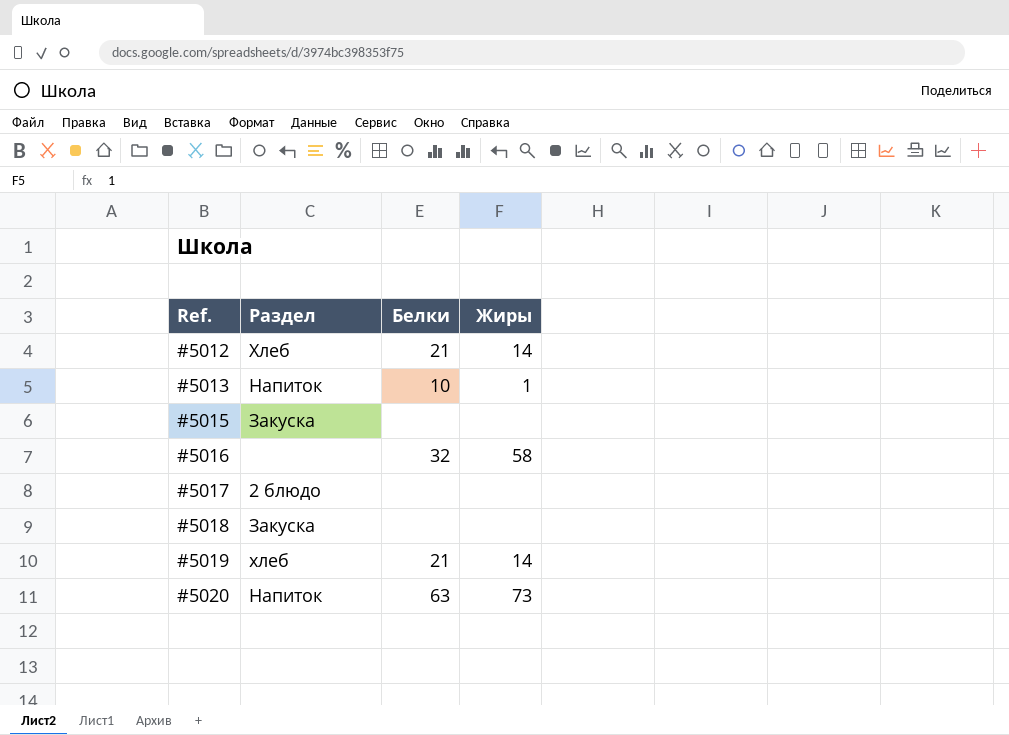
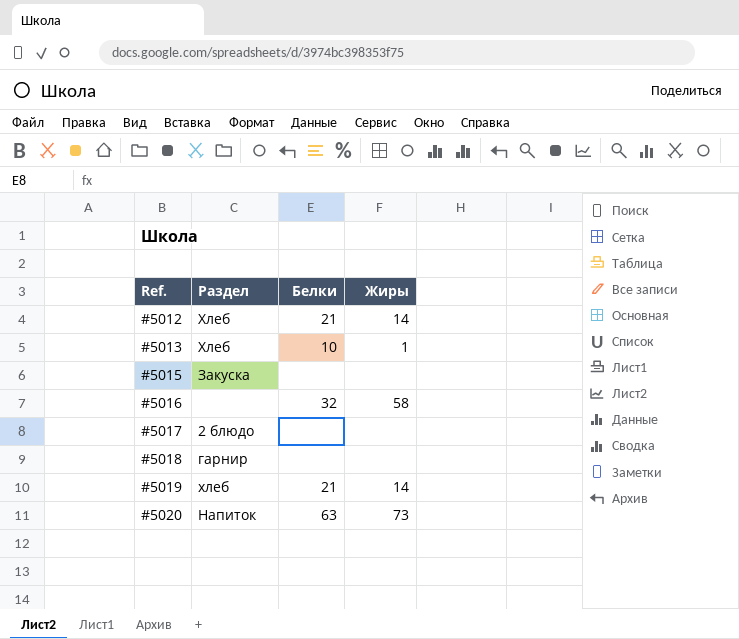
#5013 | Раздел: Напиток -> Хлеб
#5018 | Раздел: Закуска -> гарнир

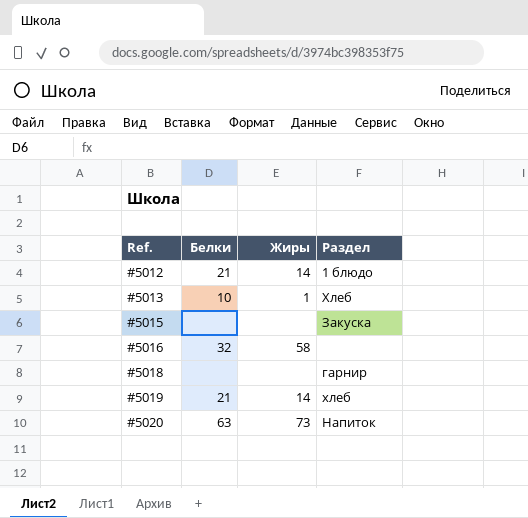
column Раздел | position: 2 -> 4
row #5017: 2 блюдо | none | none -> none
#5012 | Раздел: Хлеб -> 1 блюдо

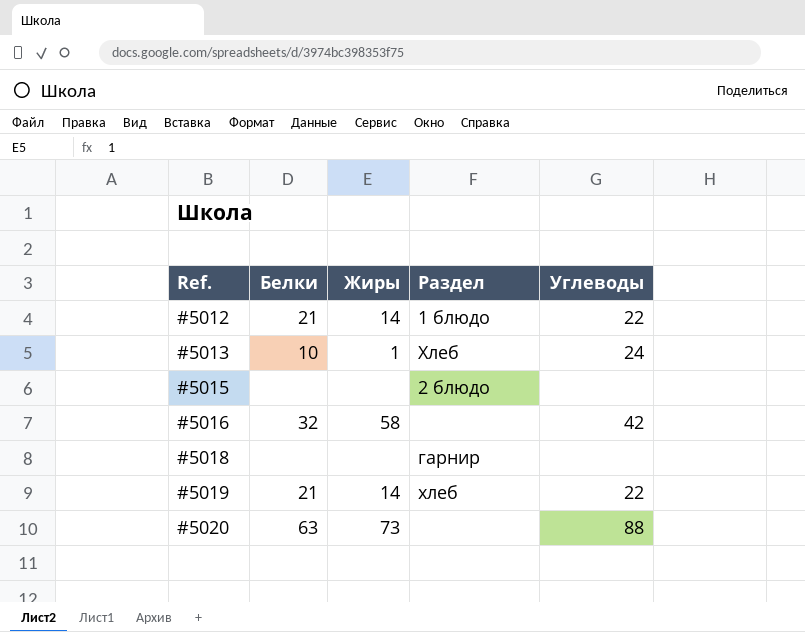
column Углеводы | position: none -> 5
#5015 | Раздел: Закуска -> 2 блюдо
#5020 | Раздел: Напиток -> none

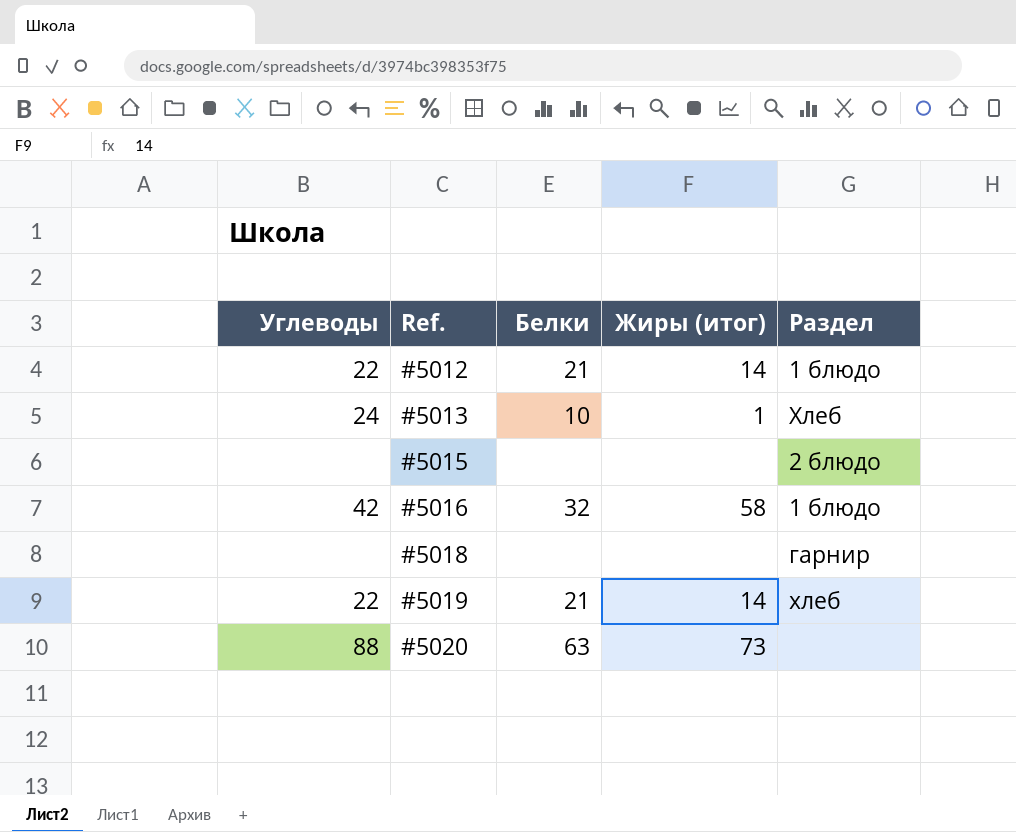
column Углеводы | position: 5 -> 1
column name: Жиры -> Жиры (итог)
#5016 | Раздел: none -> 1 блюдо

